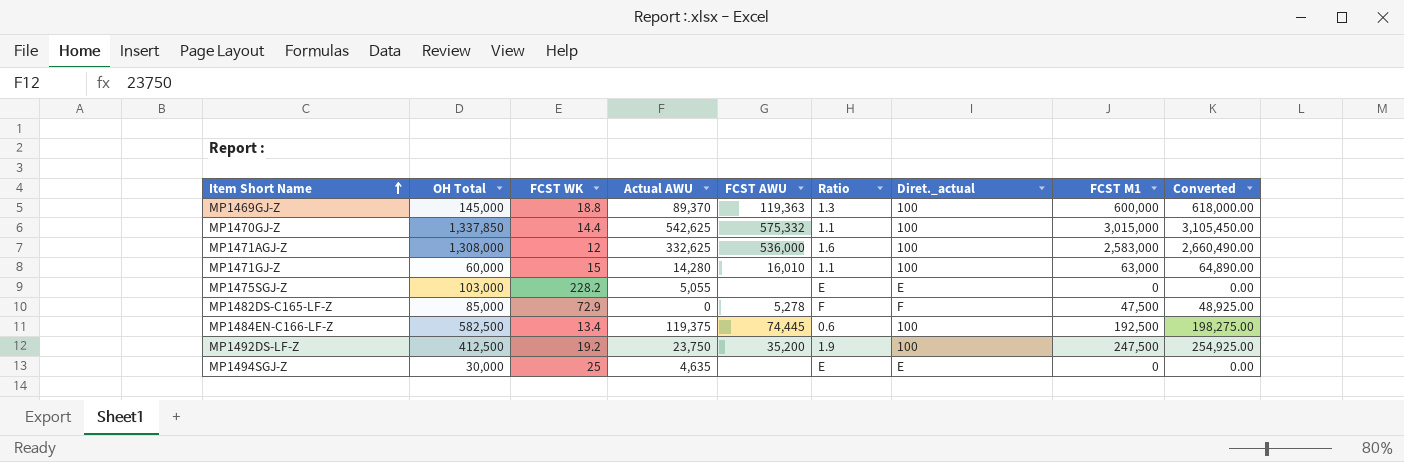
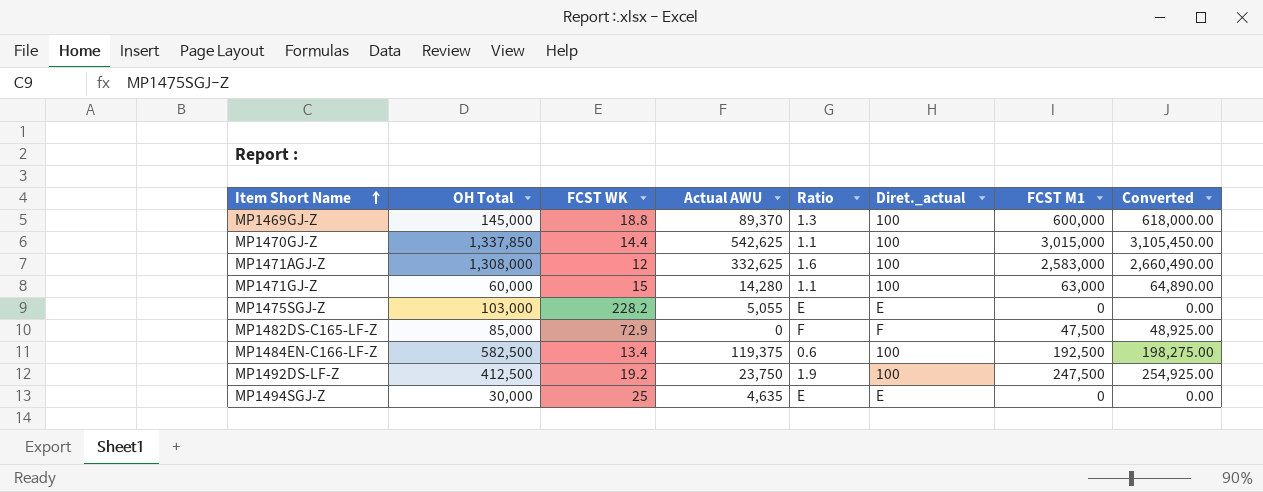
column FCST AWU | position: 5 -> none

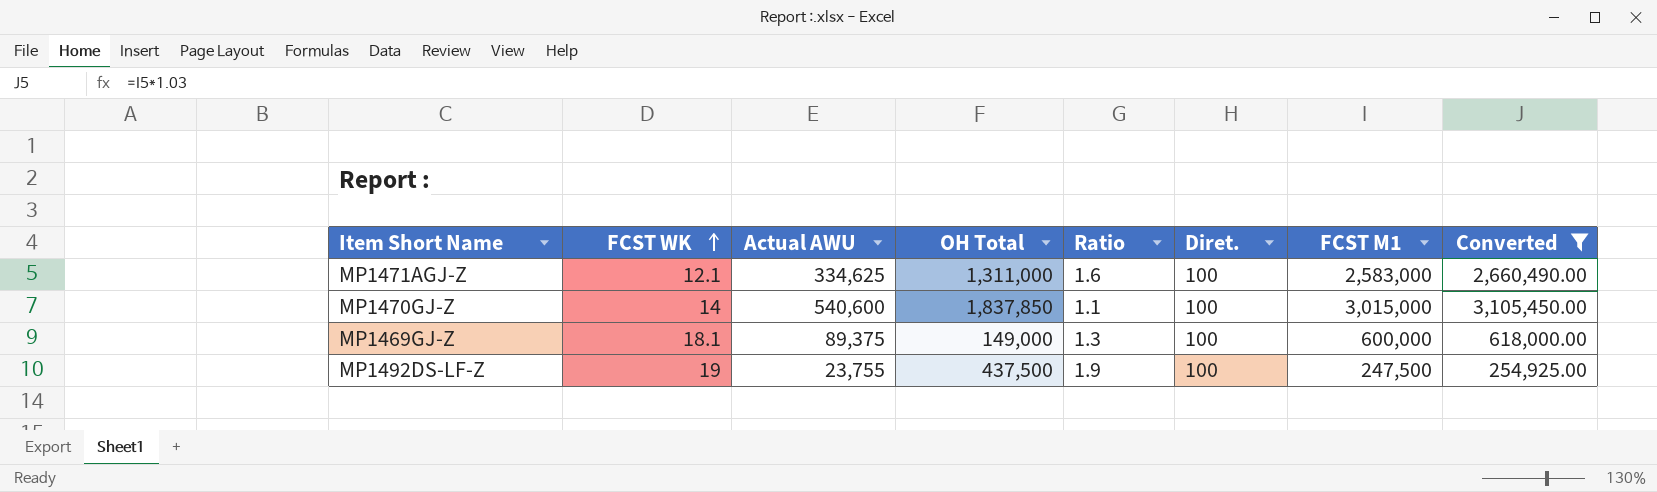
filter: none -> Converted >= 254,925.00
row order: Item Short Name ascending -> FCST WK ascending
column OH Total | position: 2 -> 4
column name: Diret._actual -> Diret.
MP1471AGJ-Z | FCST WK: 12 -> 12.1
MP1471AGJ-Z | Actual AWU: 332,625 -> 334,625
MP1471AGJ-Z | OH Total: 1,308,000 -> 1,311,000
MP1470GJ-Z | FCST WK: 14.4 -> 14
MP1470GJ-Z | Actual AWU: 542,625 -> 540,600
MP1470GJ-Z | OH Total: 1,337,850 -> 1,837,850
MP1469GJ-Z | FCST WK: 18.8 -> 18.1
MP1469GJ-Z | Actual AWU: 89,370 -> 89,375
MP1469GJ-Z | OH Total: 145,000 -> 149,000
MP1492DS-LF-Z | FCST WK: 19.2 -> 19
MP1492DS-LF-Z | Actual AWU: 23,750 -> 23,755
MP1492DS-LF-Z | OH Total: 412,500 -> 437,500

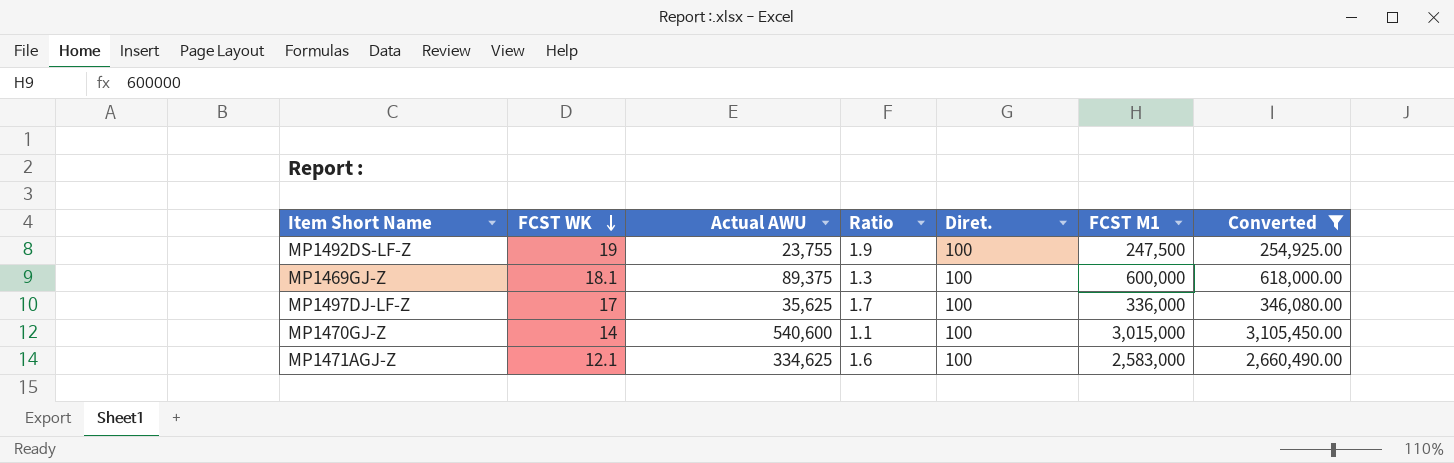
row order: FCST WK ascending -> FCST WK descending
column OH Total | position: 4 -> none
row MP1497DJ-LF-Z: none -> 17 | 35,625 | 1.7 | 100 | 336,000 | 346,080.00

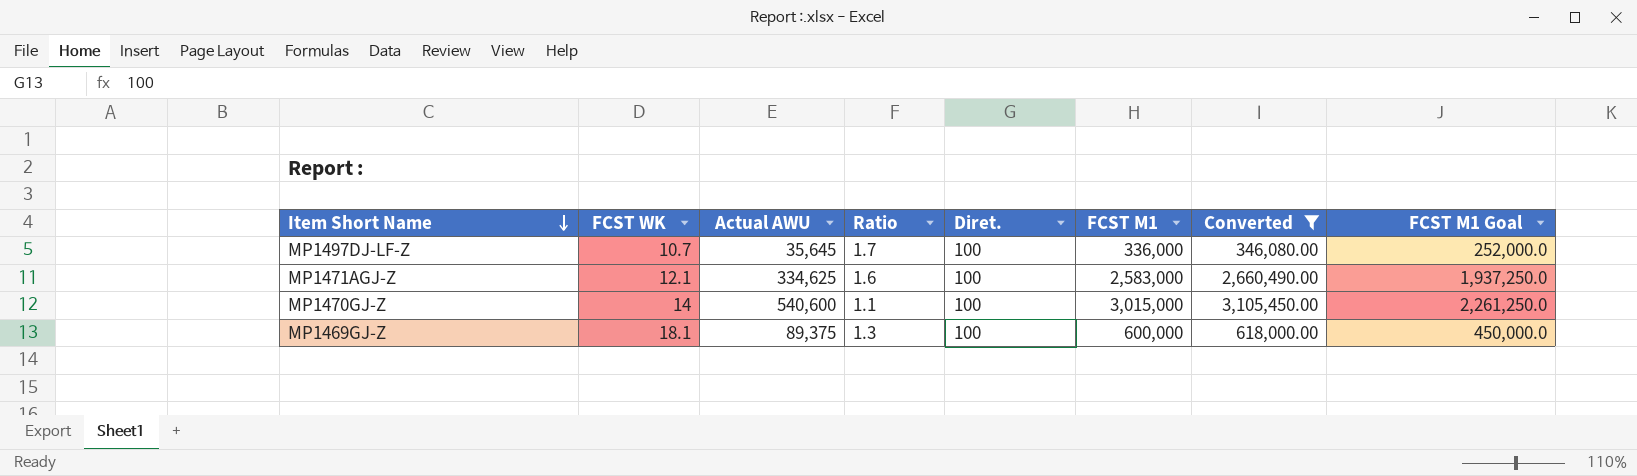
row order: FCST WK descending -> Item Short Name descending
column FCST M1 Goal | formula: none -> [FCST M1] * 0.75
row MP1492DS-LF-Z: 19 | 23,755 | 1.9 | 100 | 247,500 | 254,925.00 -> none
MP1497DJ-LF-Z | FCST WK: 17 -> 10.7
MP1497DJ-LF-Z | Actual AWU: 35,625 -> 35,645

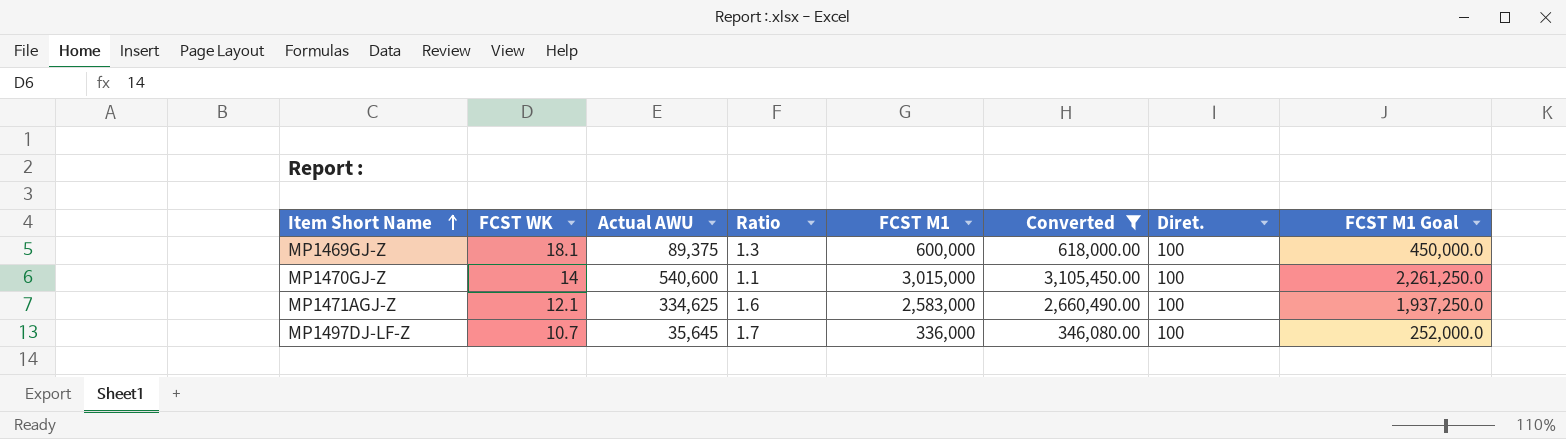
row order: Item Short Name descending -> Item Short Name ascending
column Diret. | position: 5 -> 7

